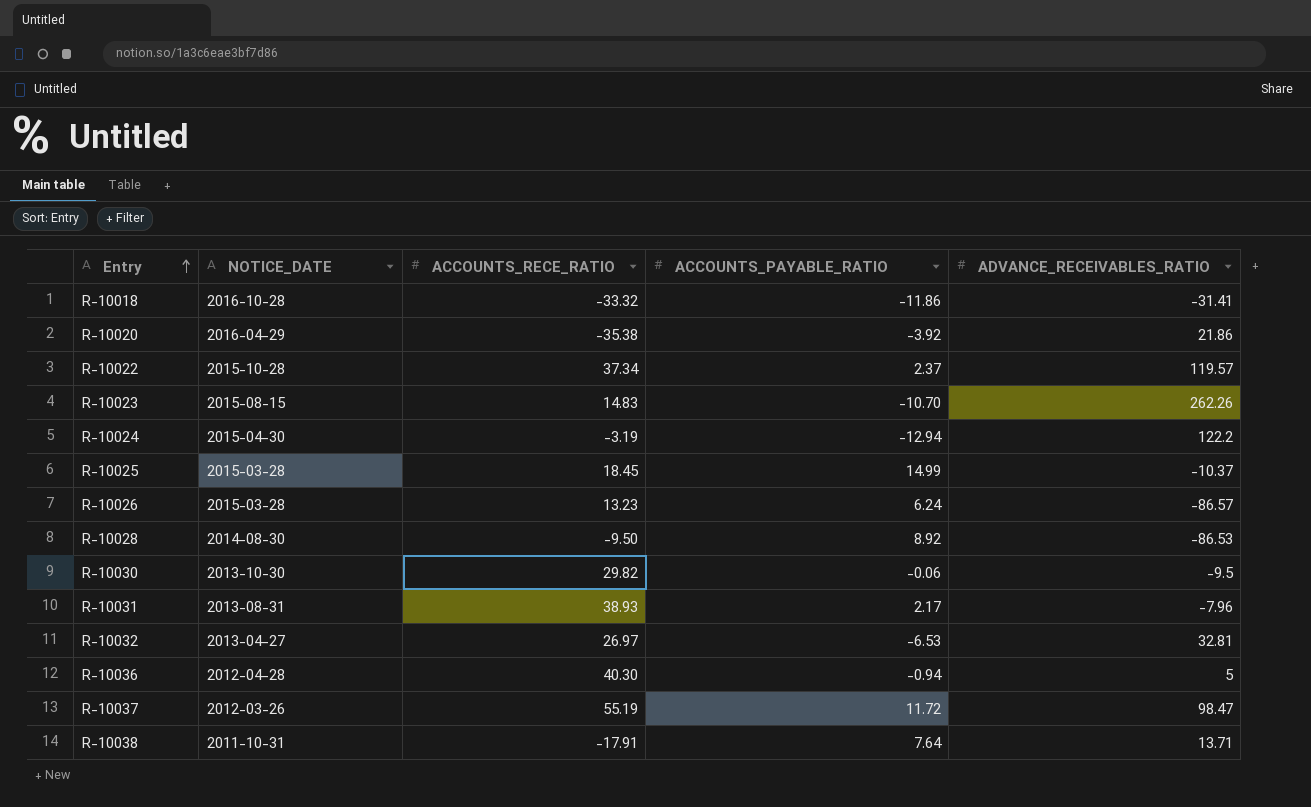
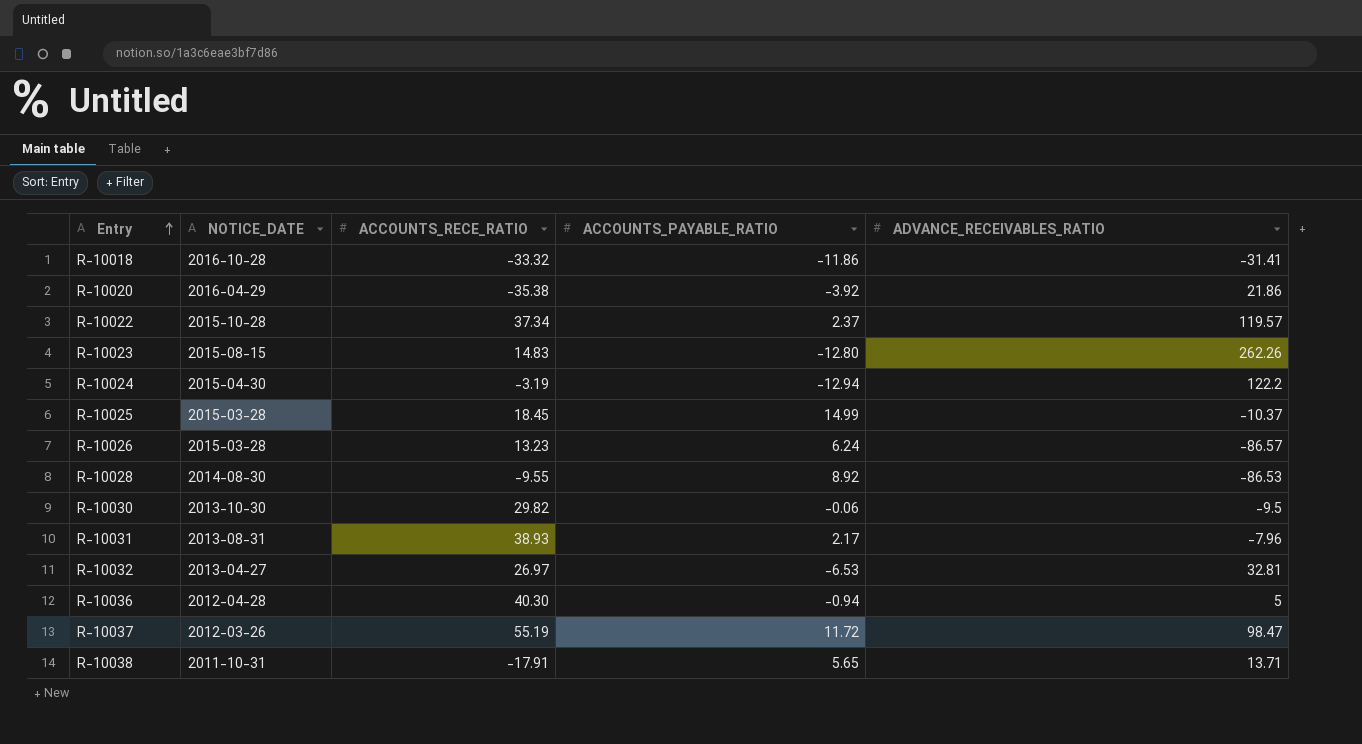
R-10023 | ACCOUNTS_PAYABLE_RATIO: -10.70 -> -12.80
R-10028 | ACCOUNTS_RECE_RATIO: -9.50 -> -9.55
R-10038 | ACCOUNTS_PAYABLE_RATIO: 7.64 -> 5.65

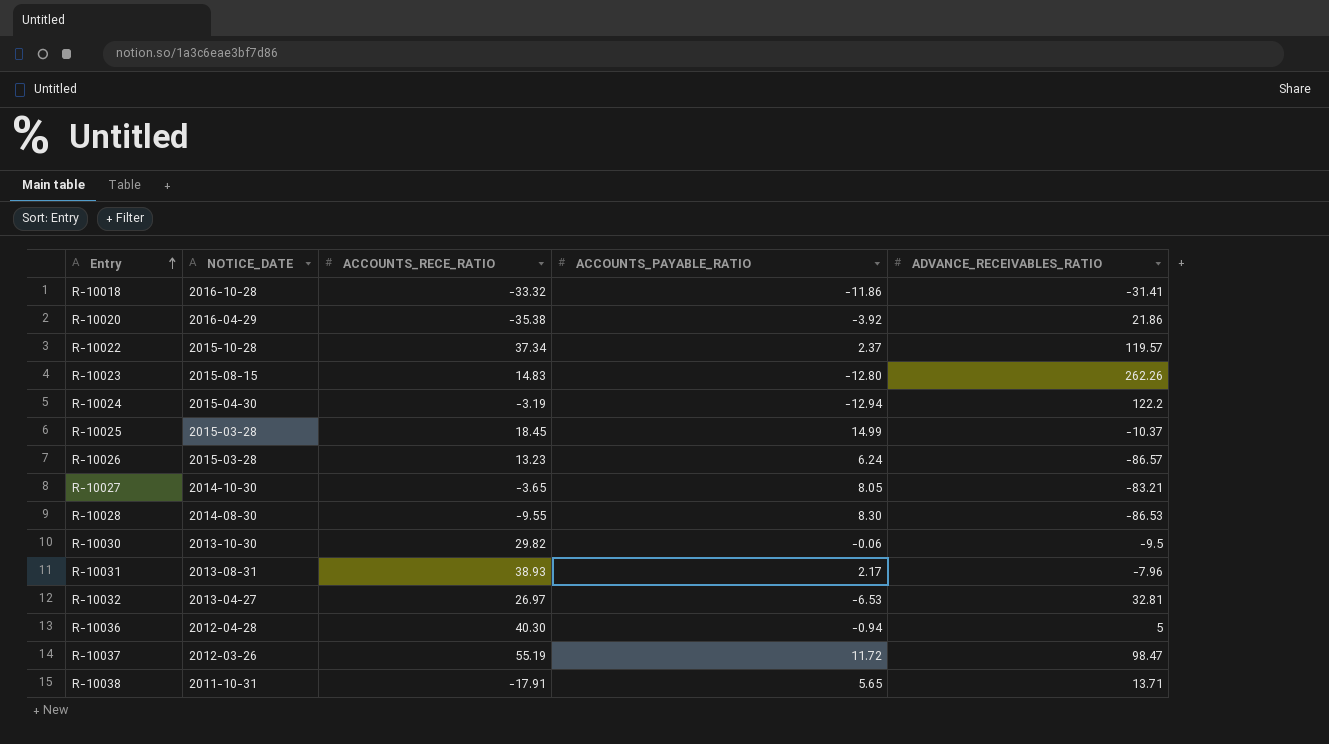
row R-10027: none -> 2014-10-30 | -3.65 | 8.05 | -83.21
R-10028 | ACCOUNTS_PAYABLE_RATIO: 8.92 -> 8.30

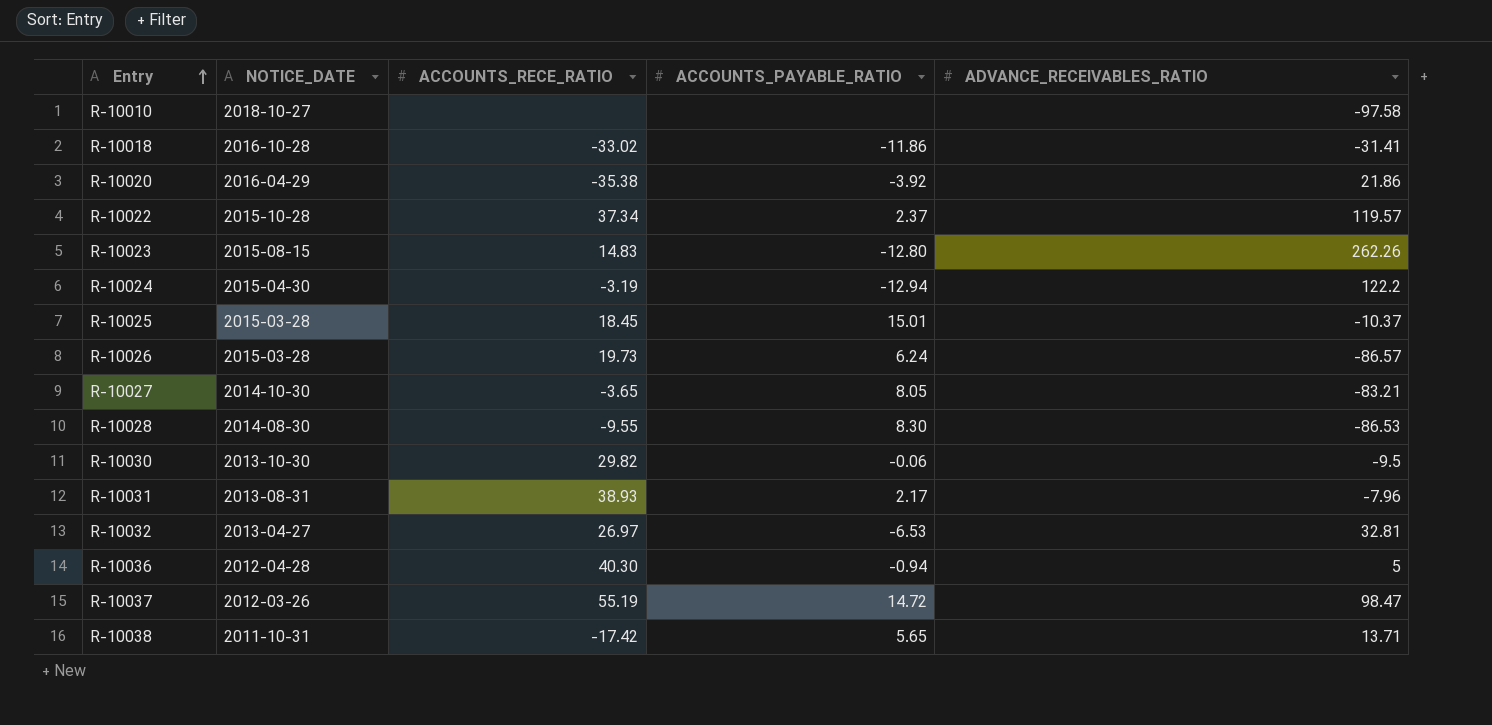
row R-10010: none -> 2018-10-27 | none | none | -97.58
R-10018 | ACCOUNTS_RECE_RATIO: -33.32 -> -33.02
R-10025 | ACCOUNTS_PAYABLE_RATIO: 14.99 -> 15.01
R-10026 | ACCOUNTS_RECE_RATIO: 13.23 -> 19.73
R-10037 | ACCOUNTS_PAYABLE_RATIO: 11.72 -> 14.72
R-10038 | ACCOUNTS_RECE_RATIO: -17.91 -> -17.42

